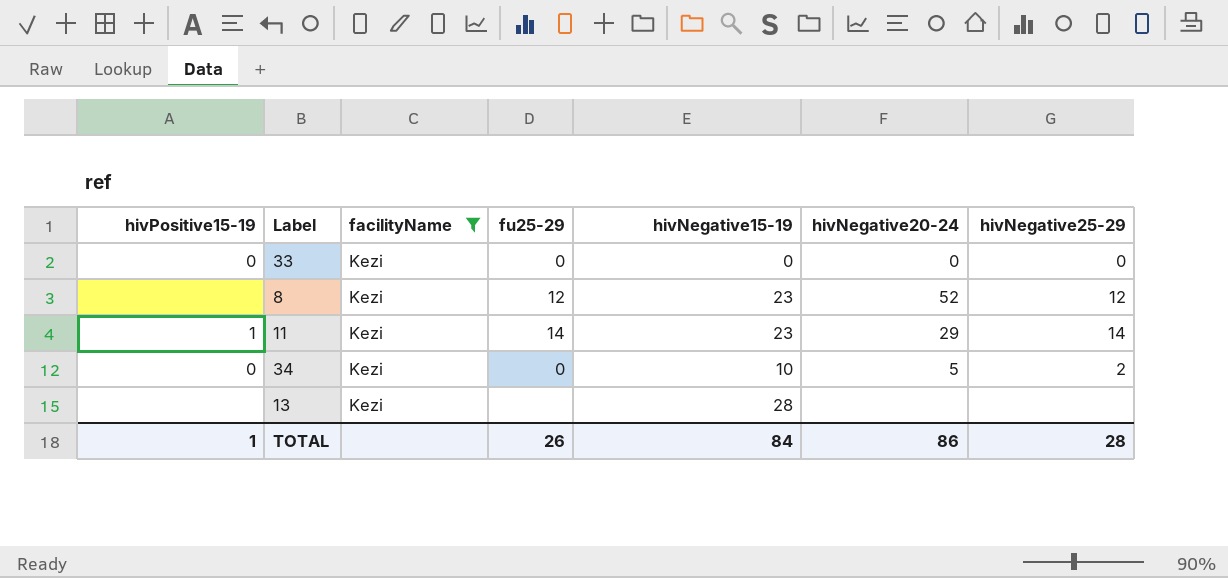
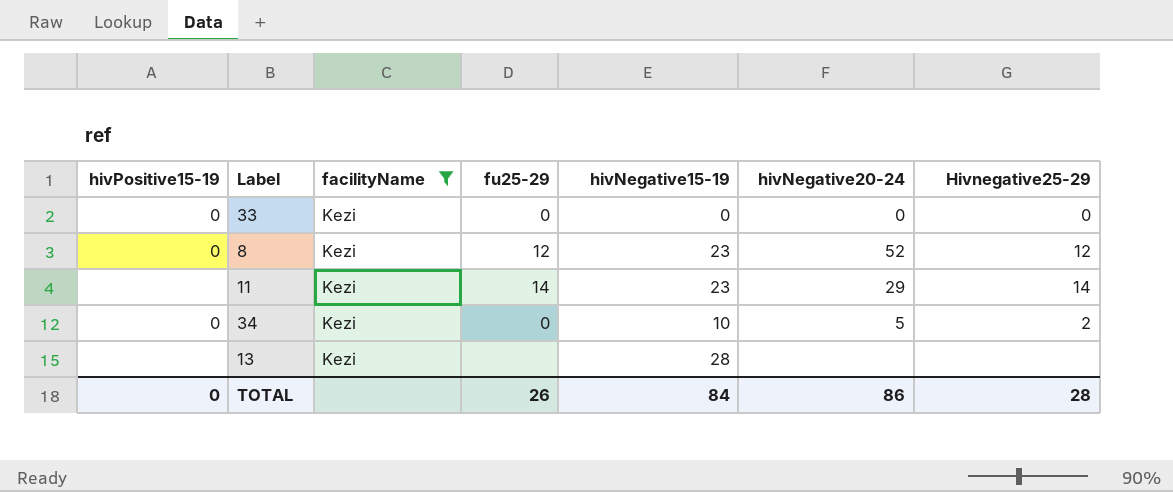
column name: hivNegative25-29 -> Hivnegative25-29
8 | hivPositive15-19: none -> 0
11 | hivPositive15-19: 1 -> none
TOTAL | hivPositive15-19: 1 -> 0

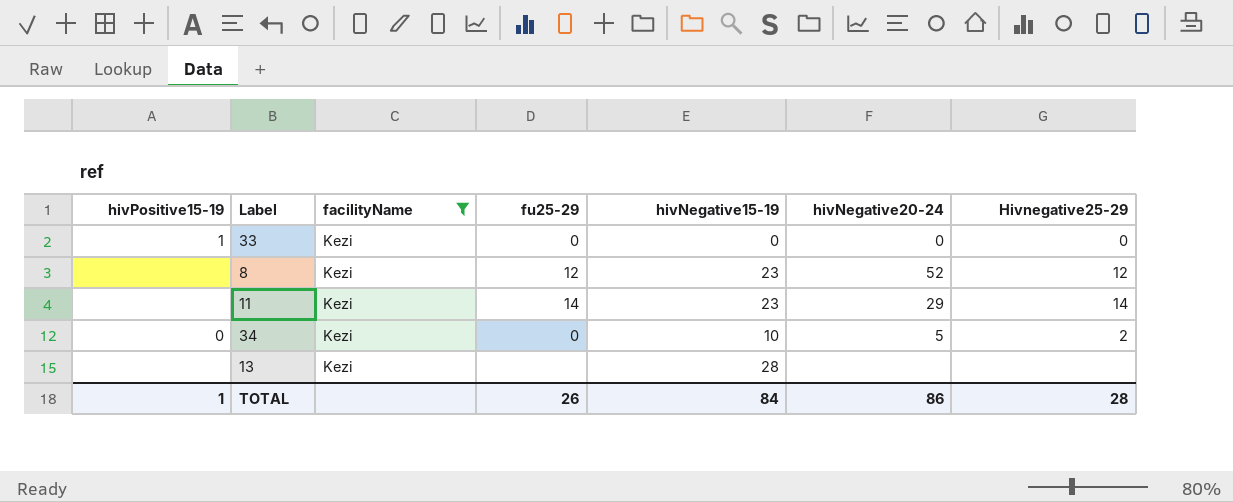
33 | hivPositive15-19: 0 -> 1
8 | hivPositive15-19: 0 -> none
TOTAL | hivPositive15-19: 0 -> 1

